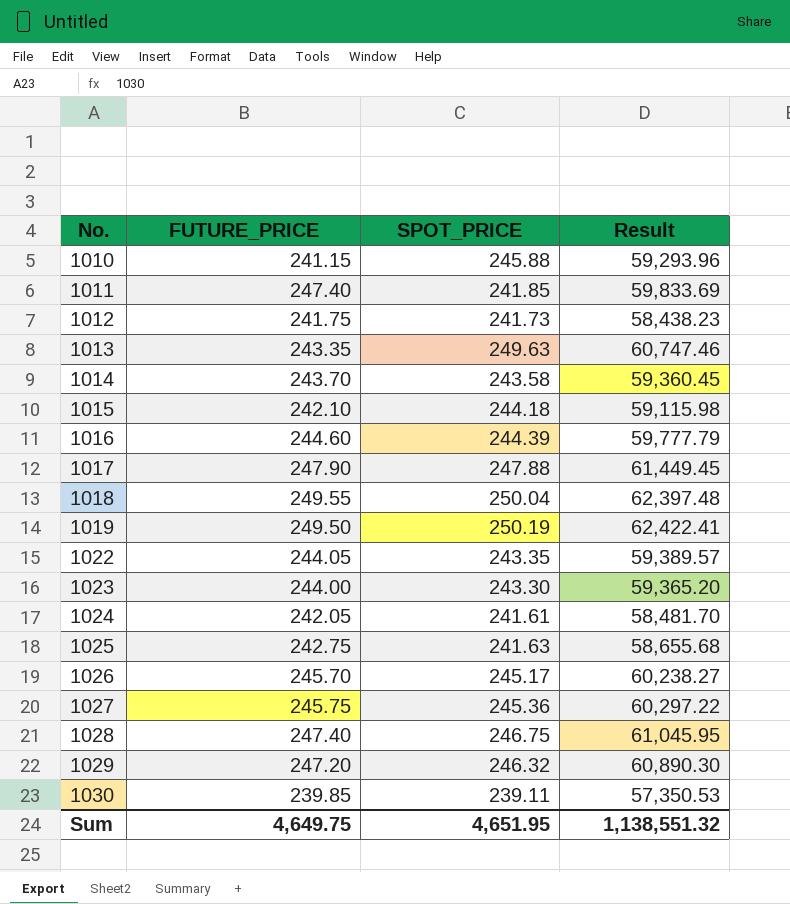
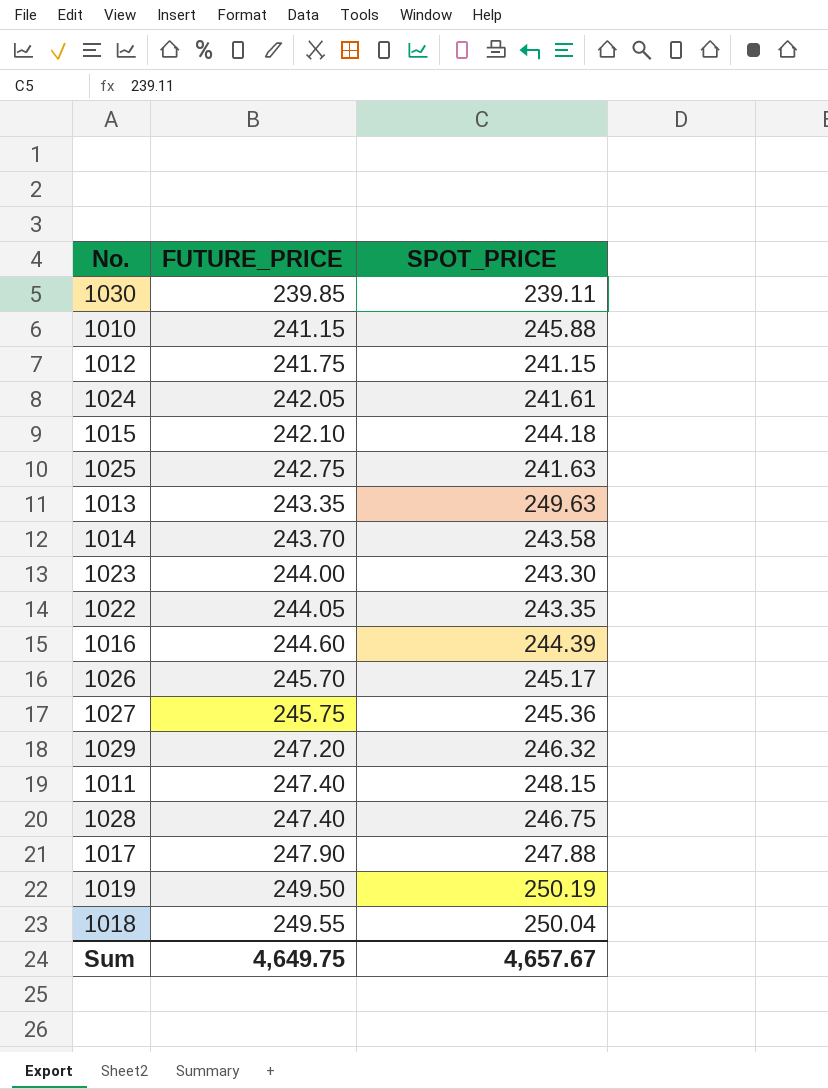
row order: No. ascending -> FUTURE_PRICE ascending
column Result | formula: [FUTURE_PRICE] * [SPOT_PRICE] -> none
1012 | SPOT_PRICE: 241.73 -> 241.15
1011 | SPOT_PRICE: 241.85 -> 248.15
Sum | SPOT_PRICE: 4,651.95 -> 4,657.67

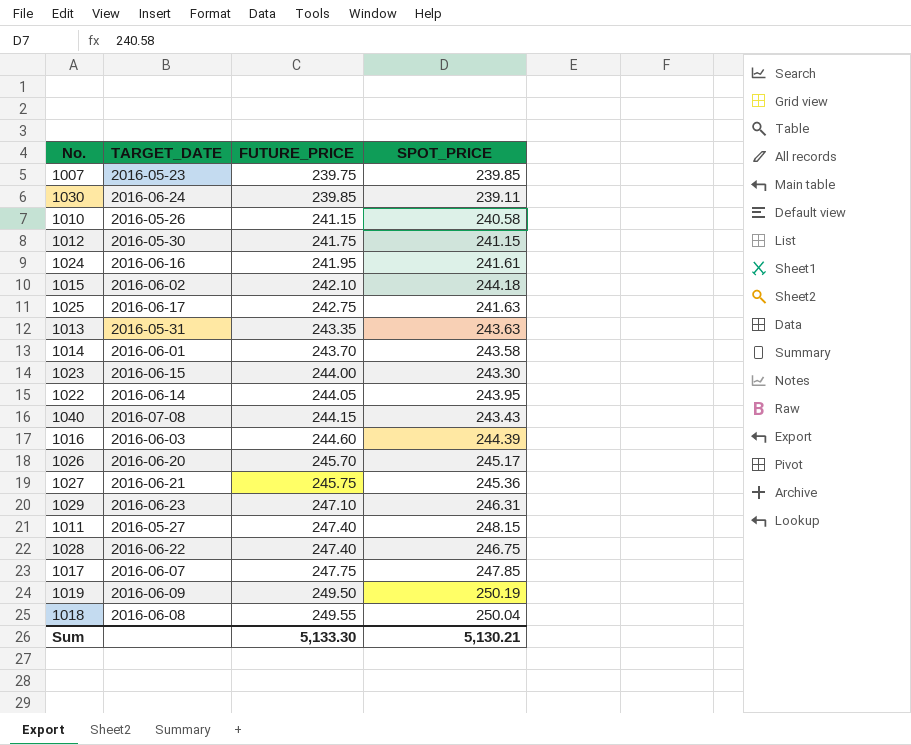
column TARGET_DATE | position: none -> 2
row 1007: none -> 2016-05-23 | 239.75 | 239.85
1010 | SPOT_PRICE: 245.88 -> 240.58
1024 | FUTURE_PRICE: 242.05 -> 241.95
1013 | SPOT_PRICE: 249.63 -> 243.63
1022 | SPOT_PRICE: 243.35 -> 243.95
row 1040: none -> 2016-07-08 | 244.15 | 243.43
1029 | FUTURE_PRICE: 247.20 -> 247.10
1029 | SPOT_PRICE: 246.32 -> 246.31
1017 | FUTURE_PRICE: 247.90 -> 247.75
1017 | SPOT_PRICE: 247.88 -> 247.85
Sum | FUTURE_PRICE: 4,649.75 -> 5,133.30
Sum | SPOT_PRICE: 4,657.67 -> 5,130.21

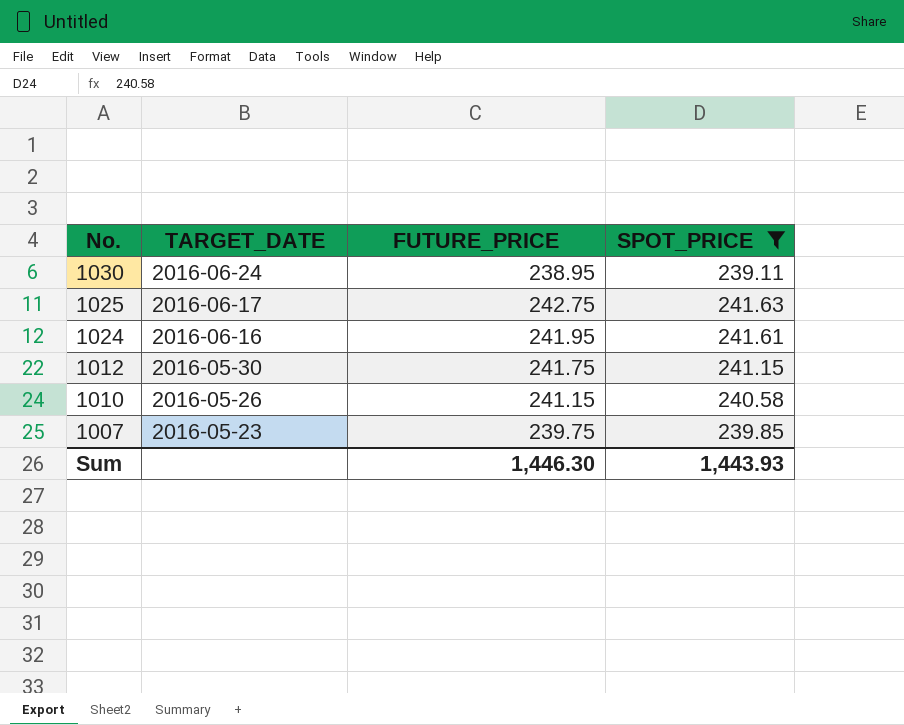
filter: none -> SPOT_PRICE <= 241.63
row order: FUTURE_PRICE ascending -> No. descending
1030 | FUTURE_PRICE: 239.85 -> 238.95
Sum | FUTURE_PRICE: 5,133.30 -> 1,446.30
Sum | SPOT_PRICE: 5,130.21 -> 1,443.93

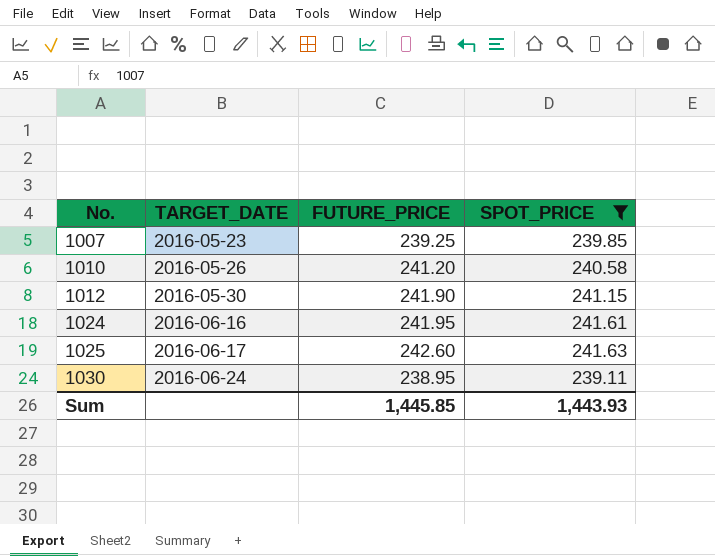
row order: No. descending -> No. ascending
1007 | FUTURE_PRICE: 239.75 -> 239.25
1010 | FUTURE_PRICE: 241.15 -> 241.20
1012 | FUTURE_PRICE: 241.75 -> 241.90
1025 | FUTURE_PRICE: 242.75 -> 242.60
Sum | FUTURE_PRICE: 1,446.30 -> 1,445.85

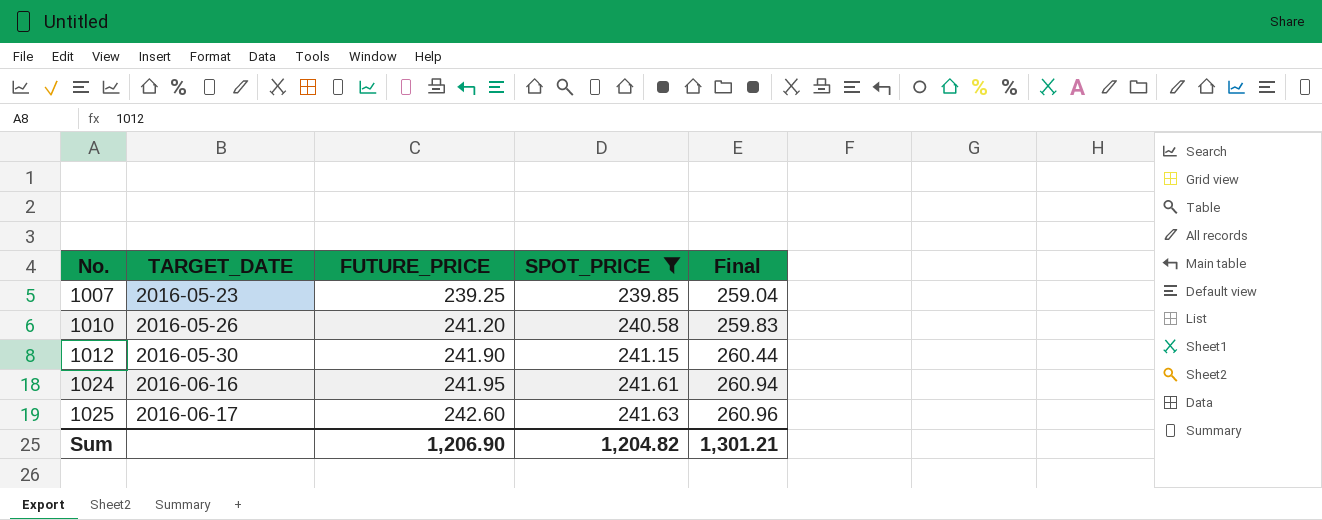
column Final | formula: none -> [SPOT_PRICE] * 1.08
row 1030: 2016-06-24 | 238.95 | 239.11 -> none
Sum | FUTURE_PRICE: 1,445.85 -> 1,206.90
Sum | SPOT_PRICE: 1,443.93 -> 1,204.82

